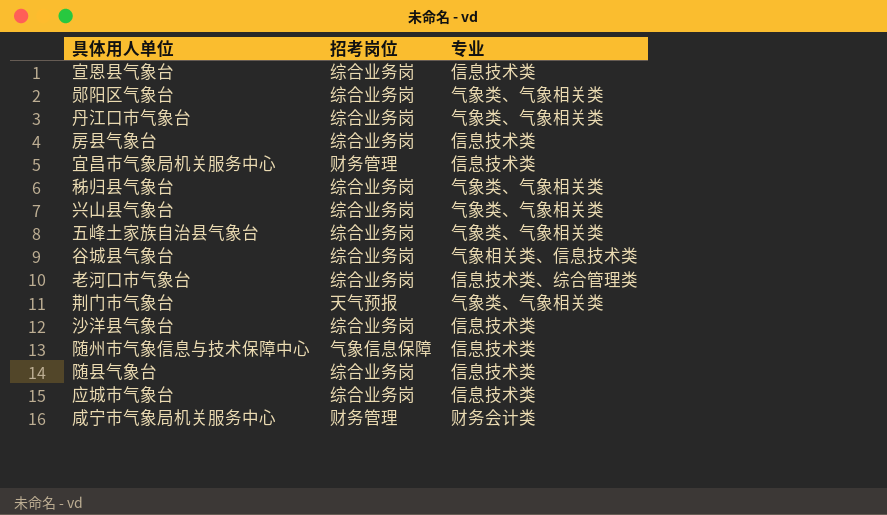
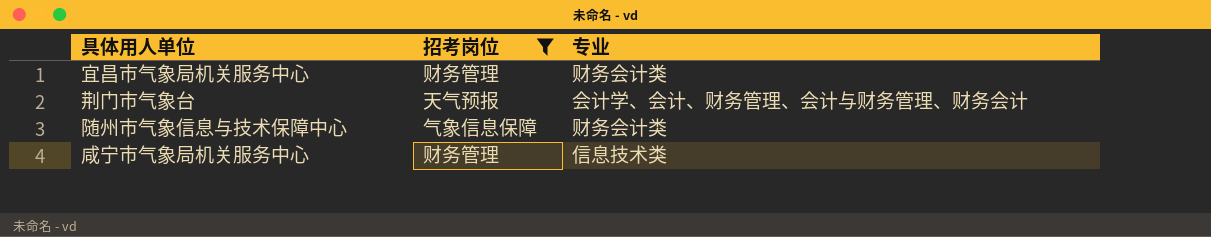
filter: none -> 招考岗位 != 综合业务岗
宜昌市气象局机关服务中心 | 专业: 信息技术类 -> 财务会计类
荆门市气象台 | 专业: 气象类、气象相关类 -> 会计学、会计、财务管理、会计与财务管理、财务会计
随州市气象信息与技术保障中心 | 专业: 信息技术类 -> 财务会计类
咸宁市气象局机关服务中心 | 专业: 财务会计类 -> 信息技术类

